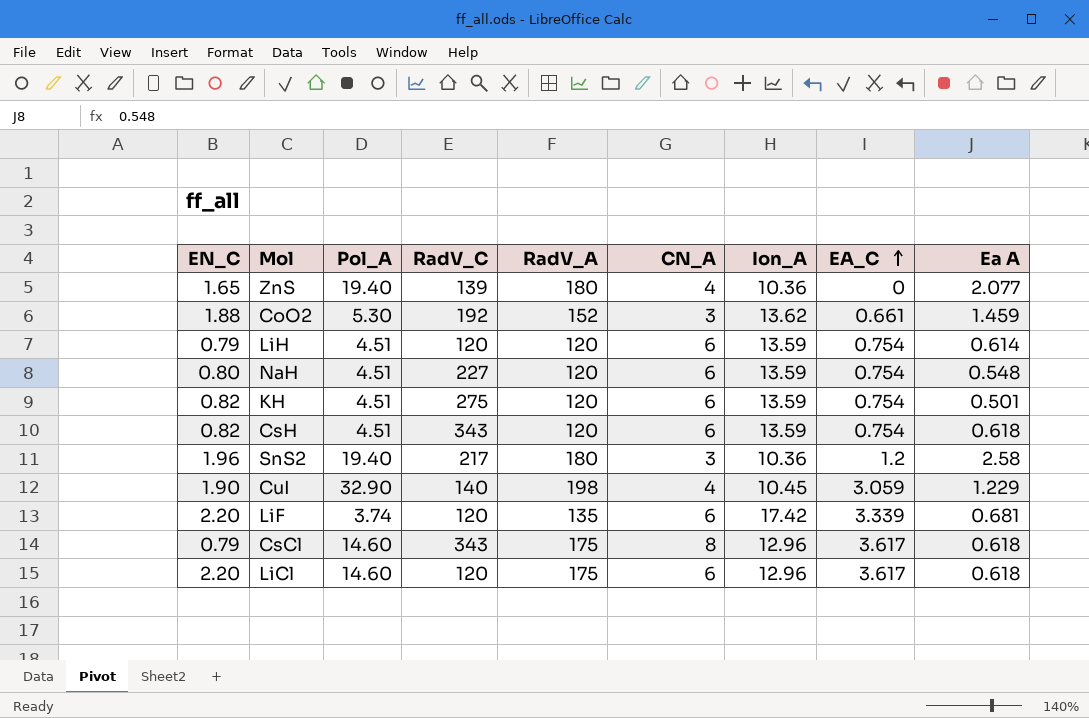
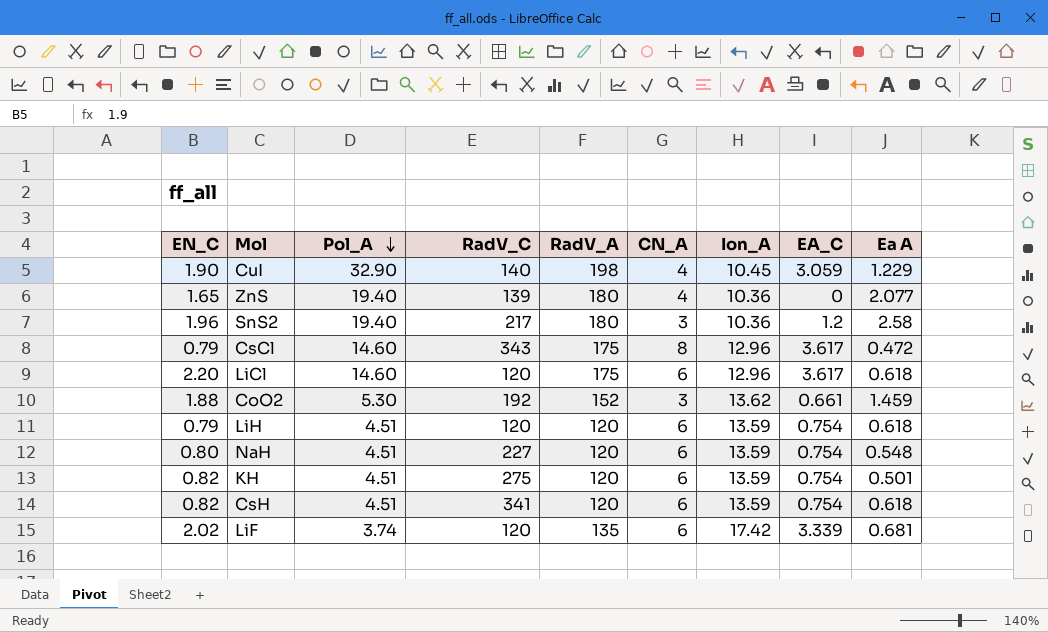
row order: EA_C ascending -> Pol_A descending
CsCl | Ea A: 0.618 -> 0.472
LiH | Ea A: 0.614 -> 0.618
CsH | RadV_C: 343 -> 341
LiF | EN_C: 2.20 -> 2.02

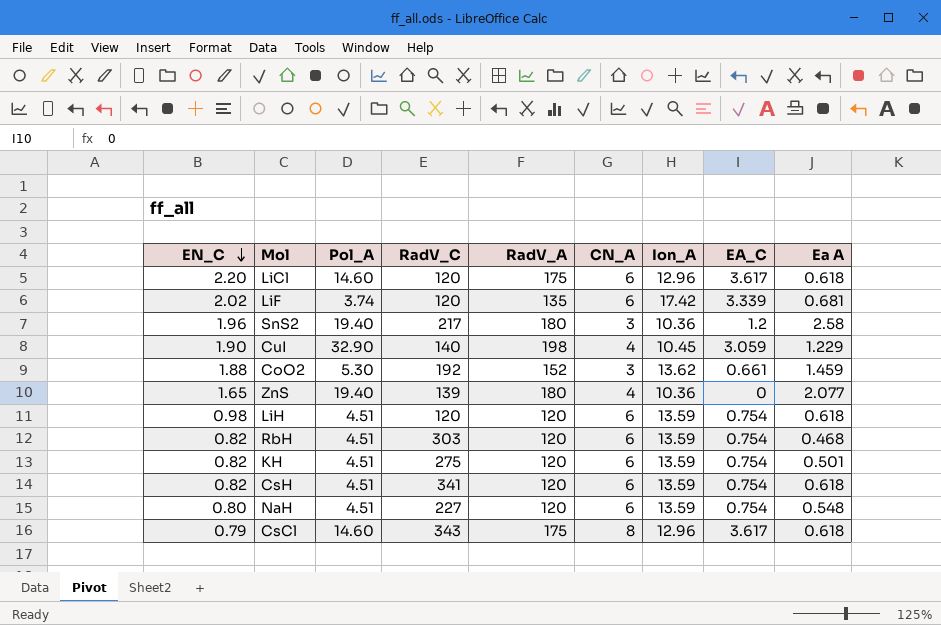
row order: Pol_A descending -> EN_C descending
LiH | EN_C: 0.79 -> 0.98
row RbH: none -> 0.82 | 4.51 | 303 | 120 | 6 | 13.59 | 0.754 | 0.468
CsCl | Ea A: 0.472 -> 0.618

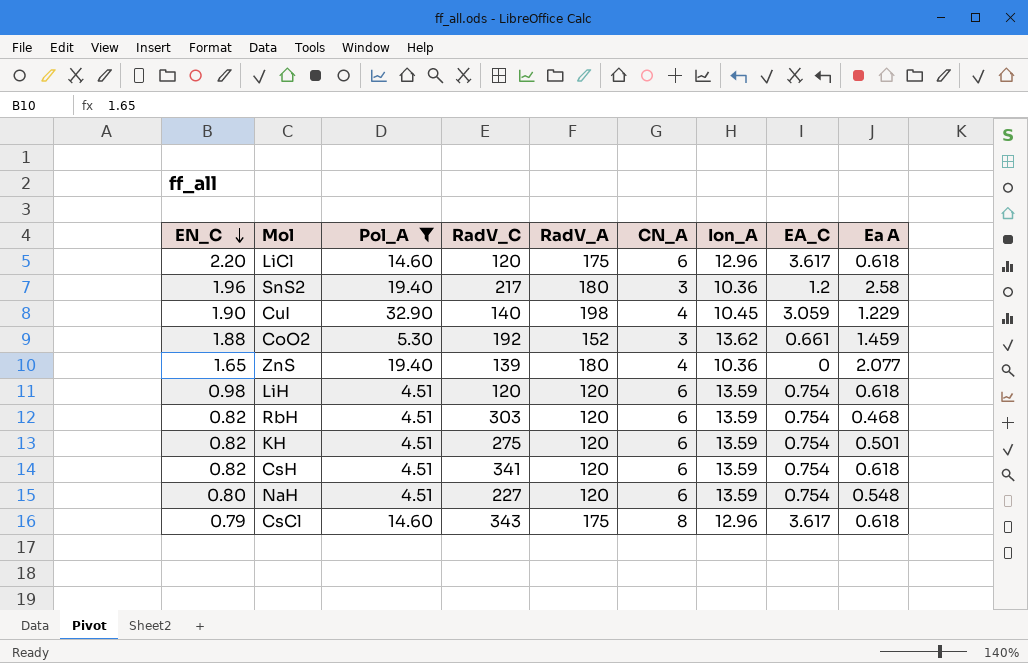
filter: none -> Pol_A != 3.74

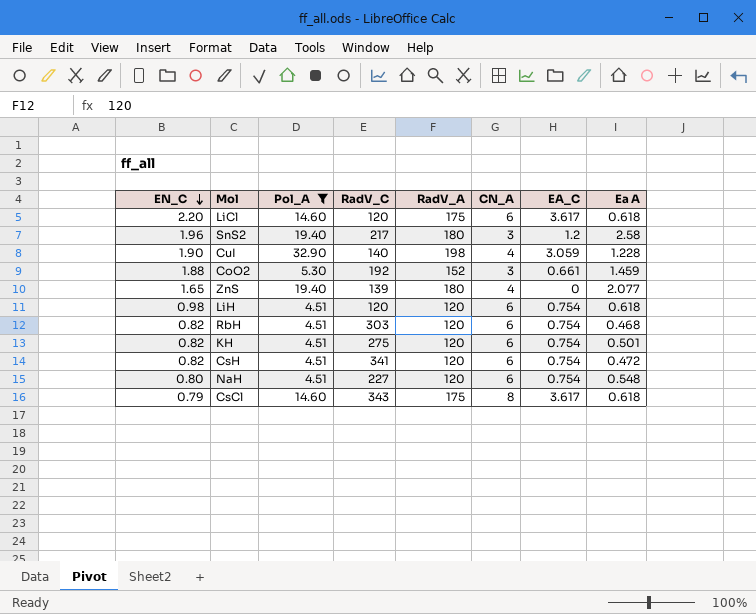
column Ion_A | position: 7 -> none
CuI | Ea A: 1.229 -> 1.228
CsH | Ea A: 0.618 -> 0.472

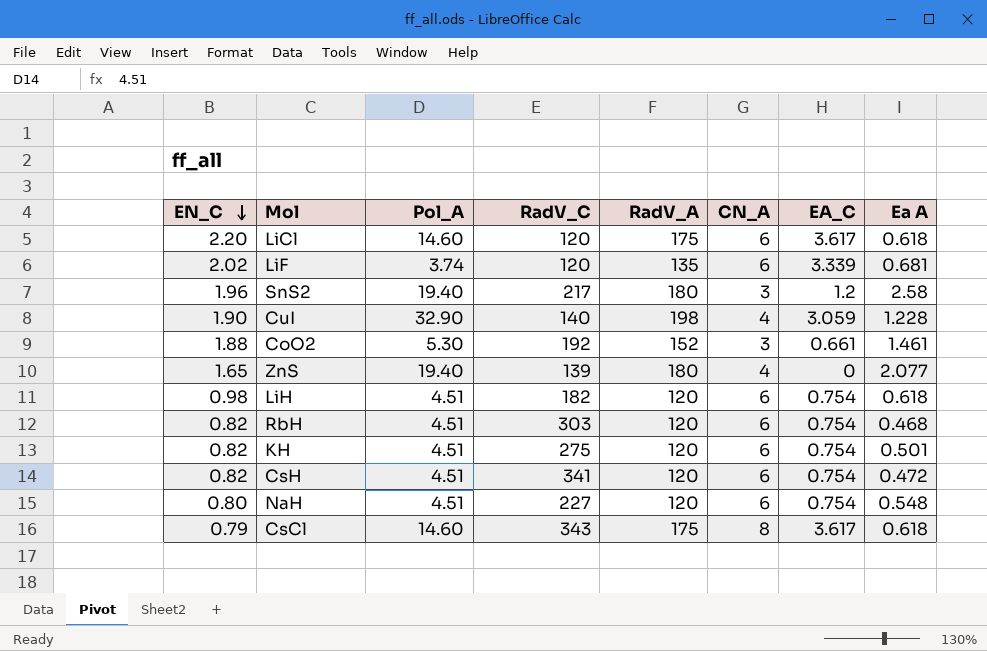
filter: Pol_A != 3.74 -> none
CoO2 | Ea A: 1.459 -> 1.461
LiH | RadV_C: 120 -> 182

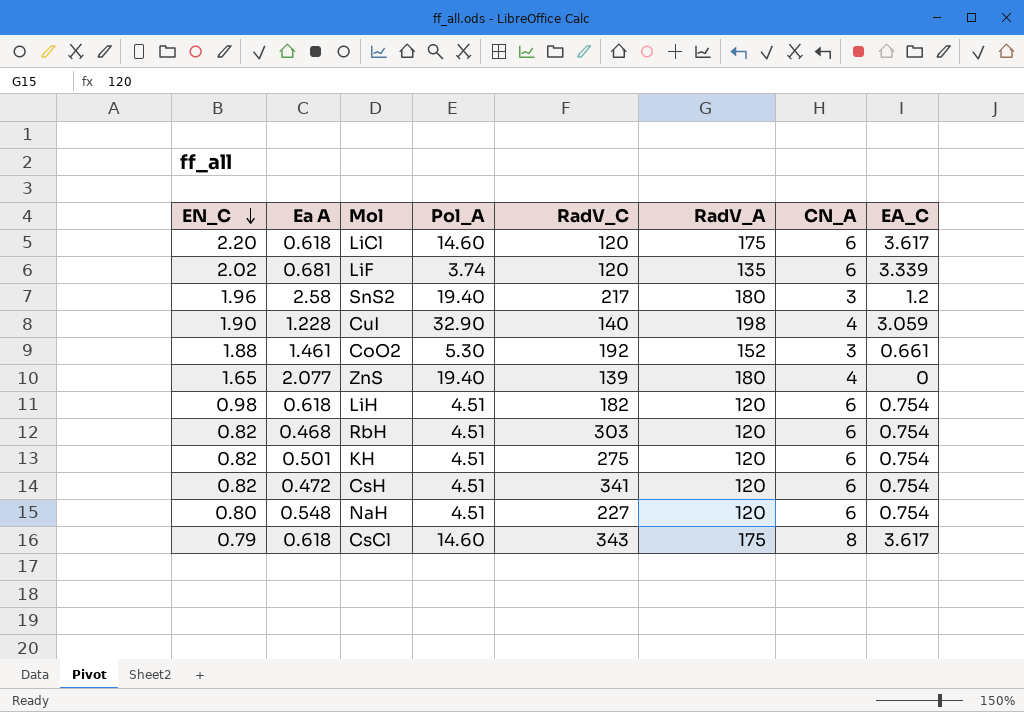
column Ea A | position: 8 -> 2

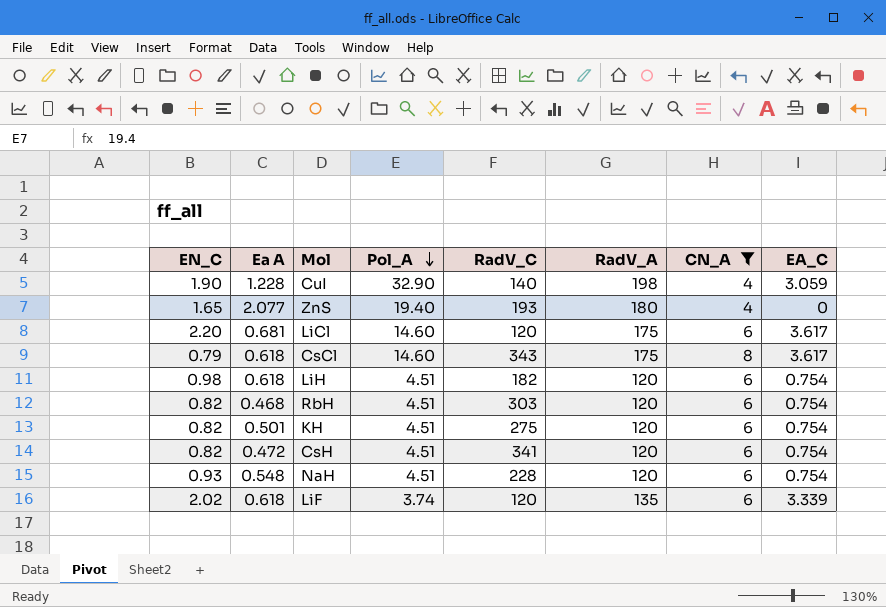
filter: none -> CN_A != 3
row order: EN_C descending -> Pol_A descending
ZnS | RadV_C: 139 -> 193
LiCl | Ea A: 0.618 -> 0.681
NaH | EN_C: 0.80 -> 0.93
NaH | RadV_C: 227 -> 228
LiF | Ea A: 0.681 -> 0.618

